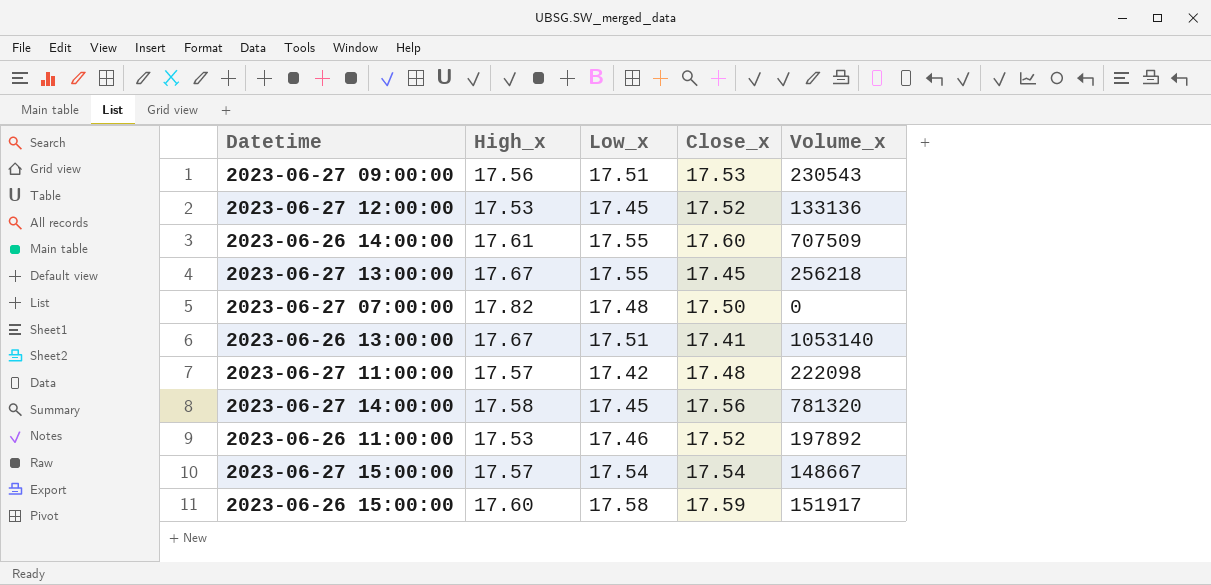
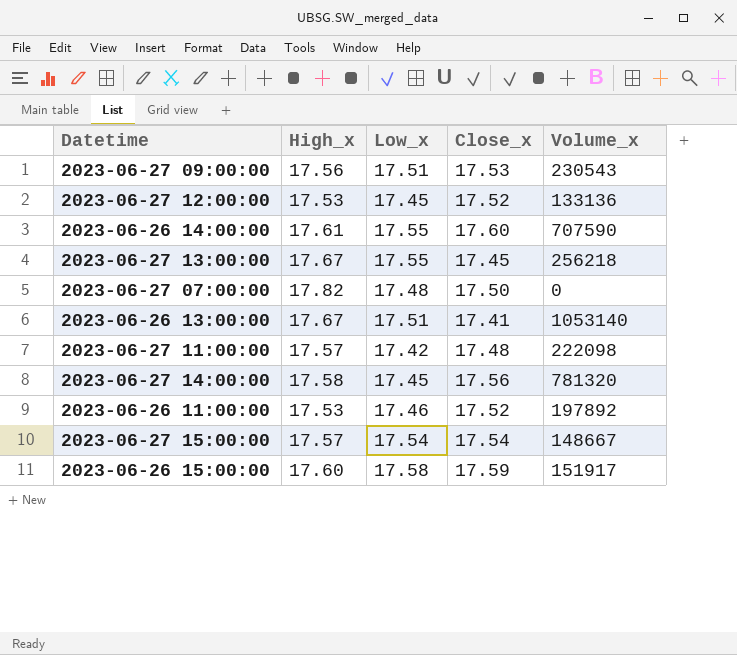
2023-06-26 14:00:00 | Volume_x: 707509 -> 707590

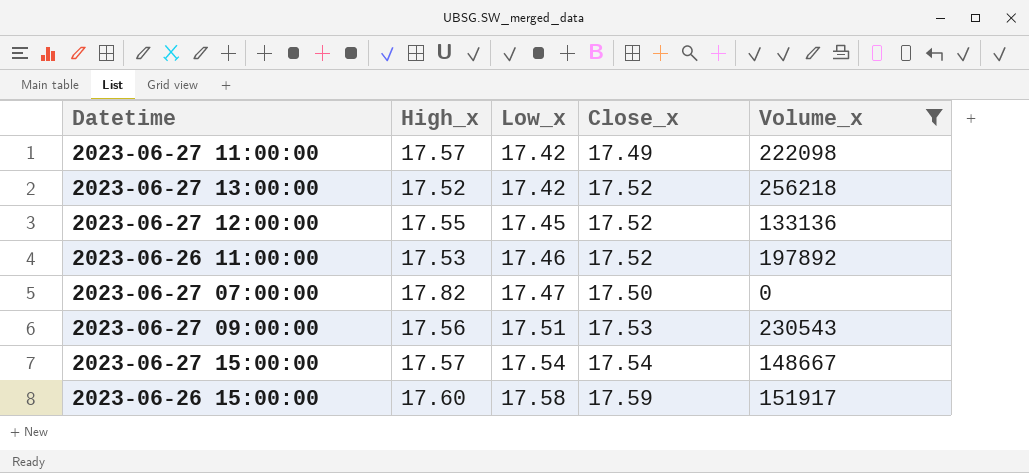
filter: none -> Volume_x <= 256218
row order: none -> Low_x ascending
2023-06-27 11:00:00 | Close_x: 17.48 -> 17.49
2023-06-27 13:00:00 | High_x: 17.67 -> 17.52
2023-06-27 13:00:00 | Low_x: 17.55 -> 17.42
2023-06-27 13:00:00 | Close_x: 17.45 -> 17.52
2023-06-27 12:00:00 | High_x: 17.53 -> 17.55
2023-06-27 07:00:00 | Low_x: 17.48 -> 17.47

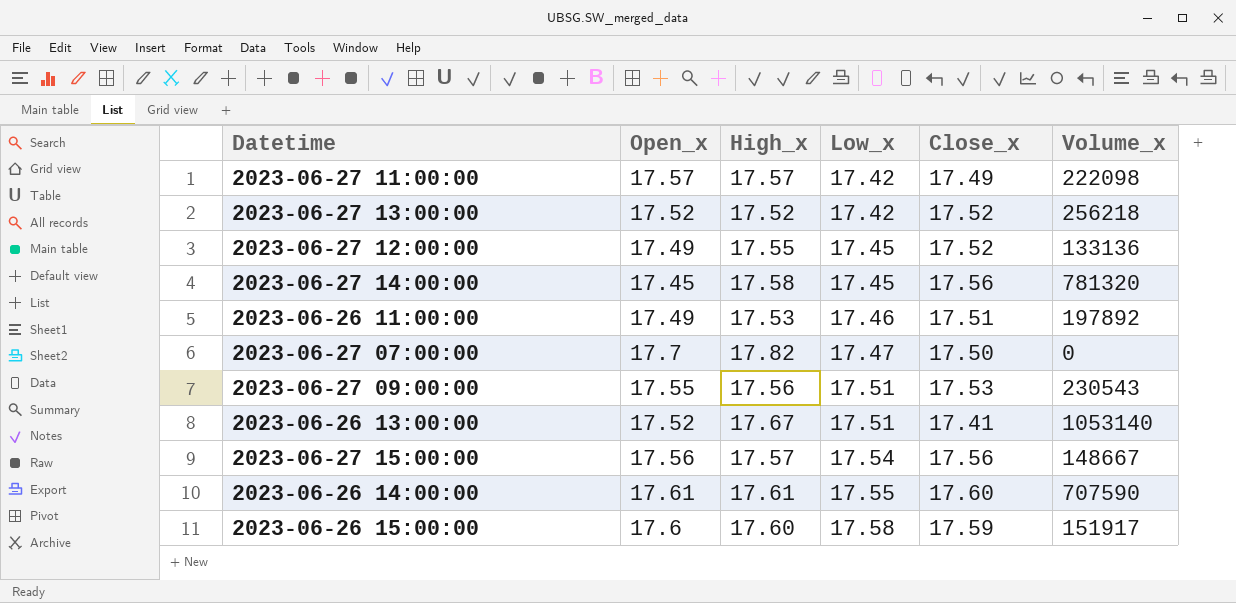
filter: Volume_x <= 256218 -> none
column Open_x | position: none -> 2
2023-06-26 11:00:00 | Close_x: 17.52 -> 17.51
2023-06-27 15:00:00 | Close_x: 17.54 -> 17.56

